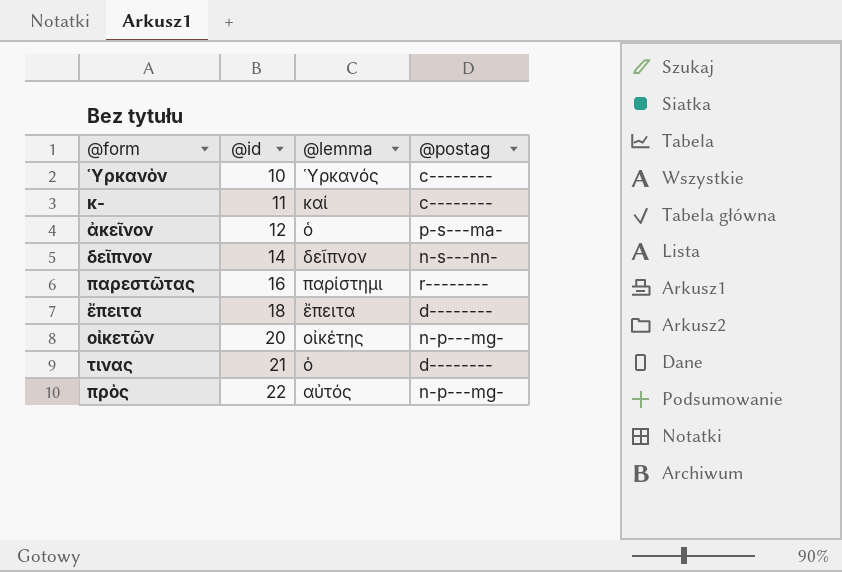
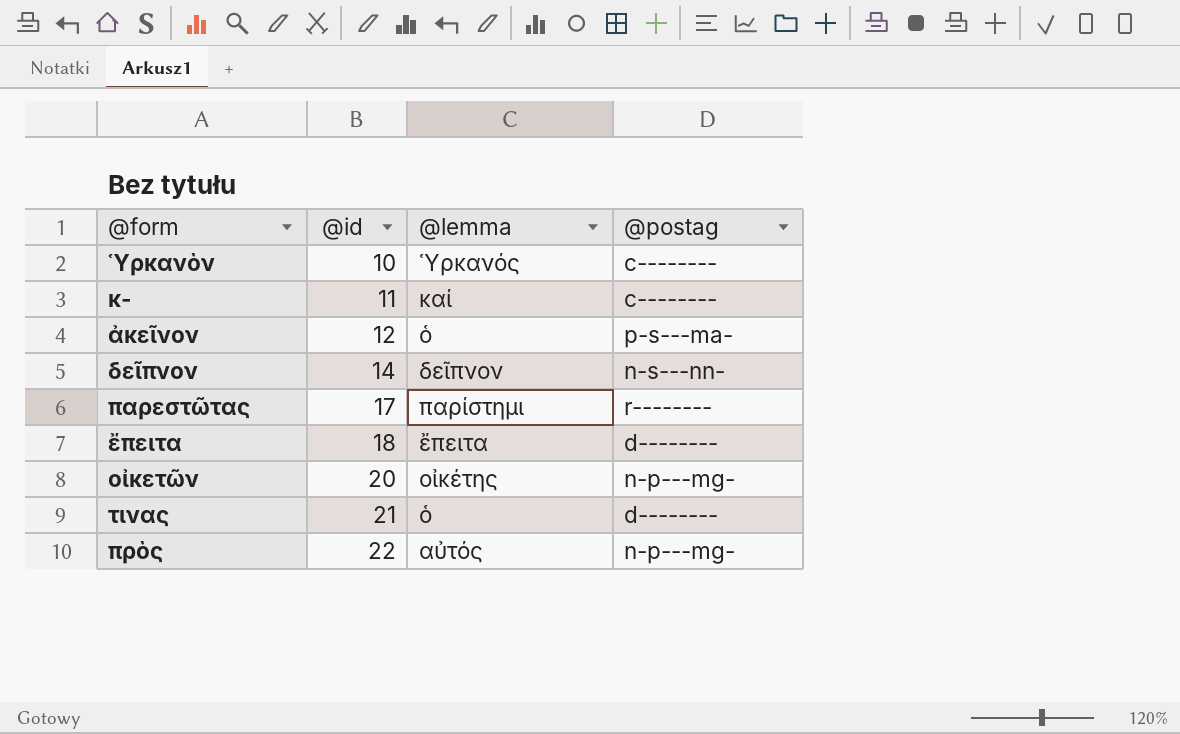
παρεστῶτας | @id: 16 -> 17

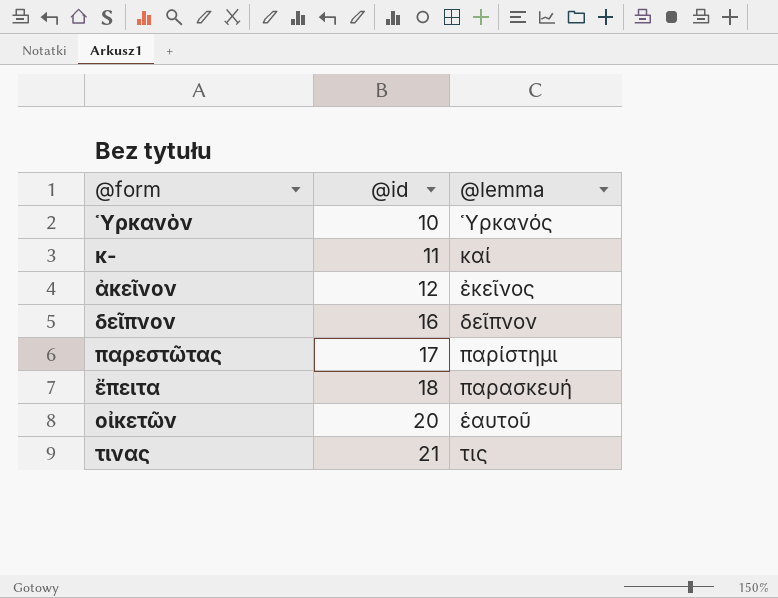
column @postag | position: 4 -> none
row πρὸς: 22 | αὐτός | n-p---mg- -> none
ἀκεῖνον | @lemma: ὁ -> ἐκεῖνος
δεῖπνον | @id: 14 -> 16
ἔπειτα | @lemma: ἔπειτα -> παρασκευή
οἰκετῶν | @lemma: οἰκέτης -> ἑαυτοῦ
τινας | @lemma: ὁ -> τις

